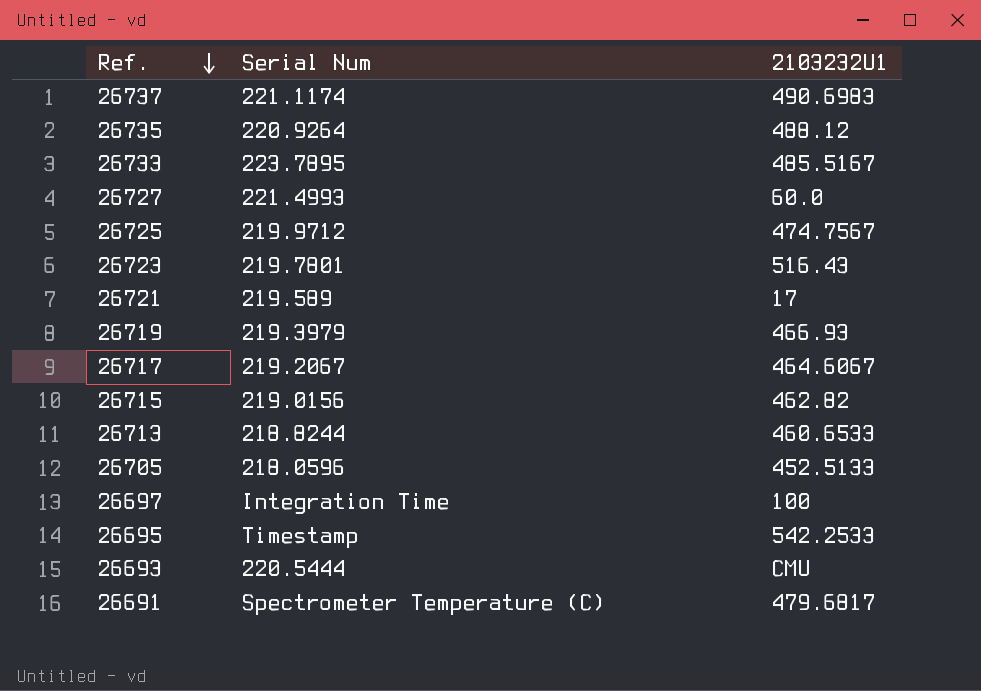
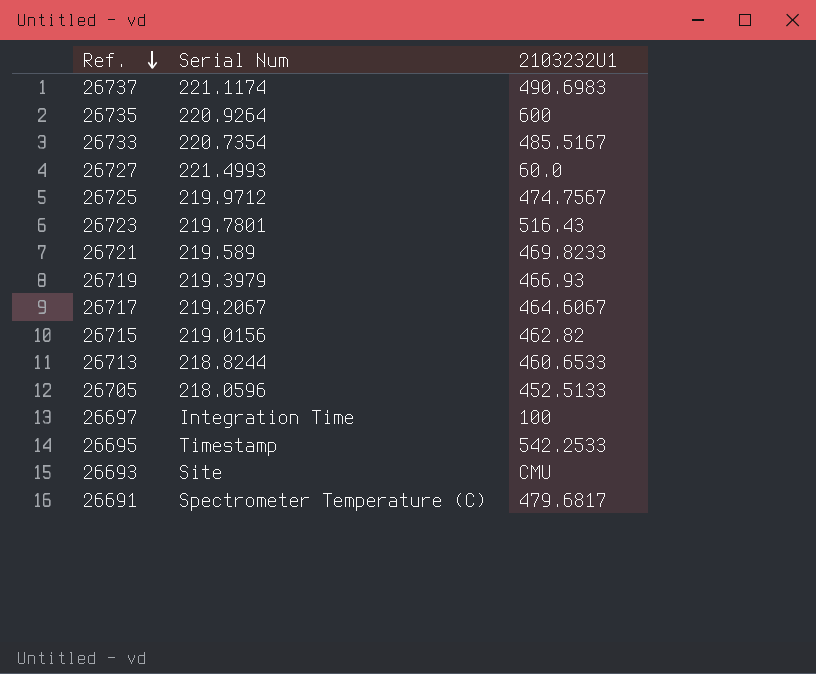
26735 | 2103232U1: 488.12 -> 600
26733 | Serial Num: 223.7895 -> 220.7354
26721 | 2103232U1: 17 -> 469.8233
26693 | Serial Num: 220.5444 -> Site

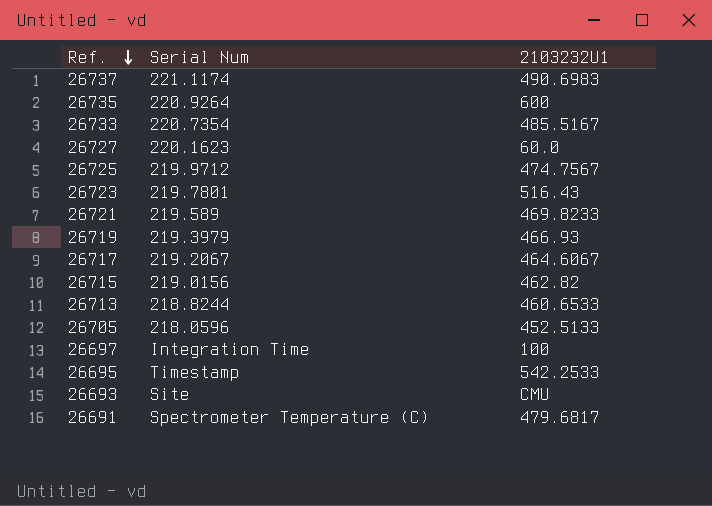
26727 | Serial Num: 221.4993 -> 220.1623

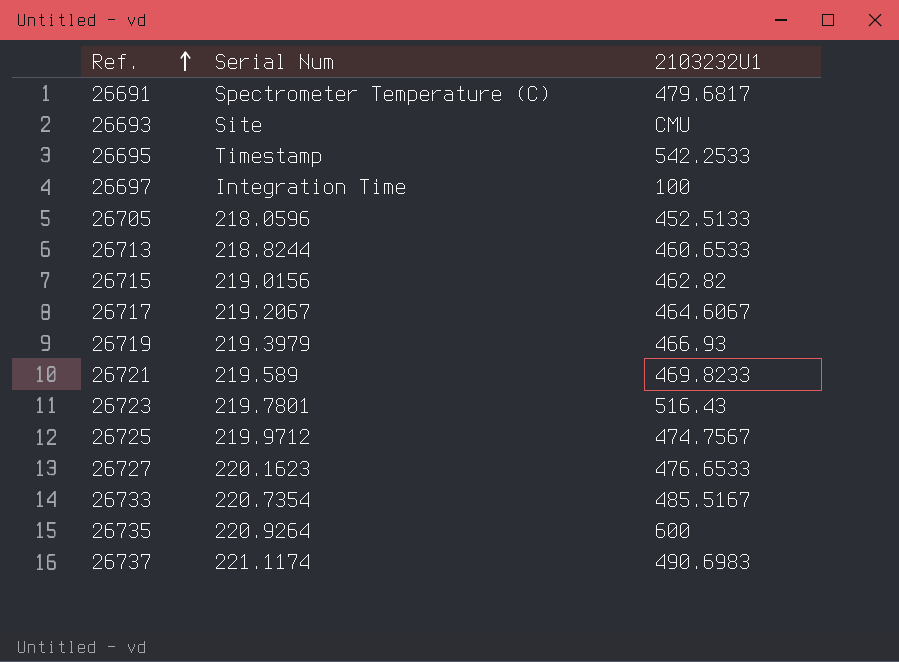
row order: Ref. descending -> Ref. ascending
26727 | 2103232U1: 60.0 -> 476.6533

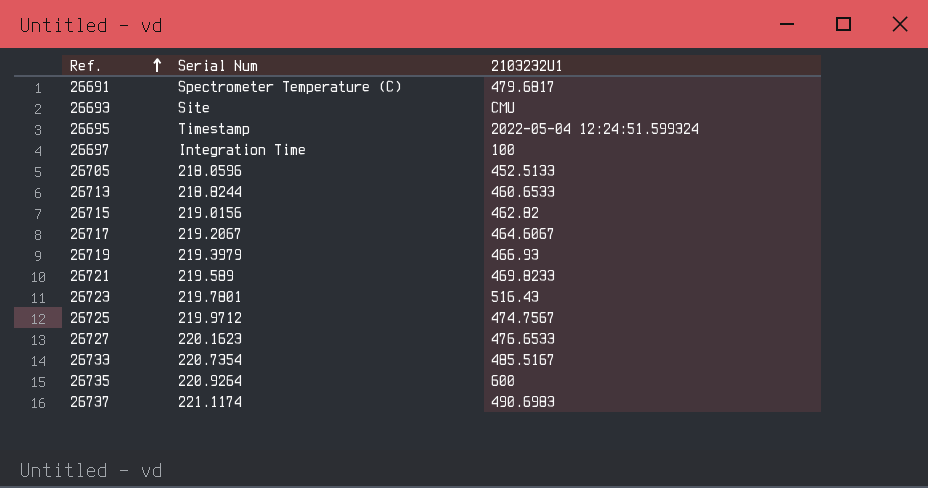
26695 | 2103232U1: 542.2533 -> 2022-05-04 12:24:51.599324

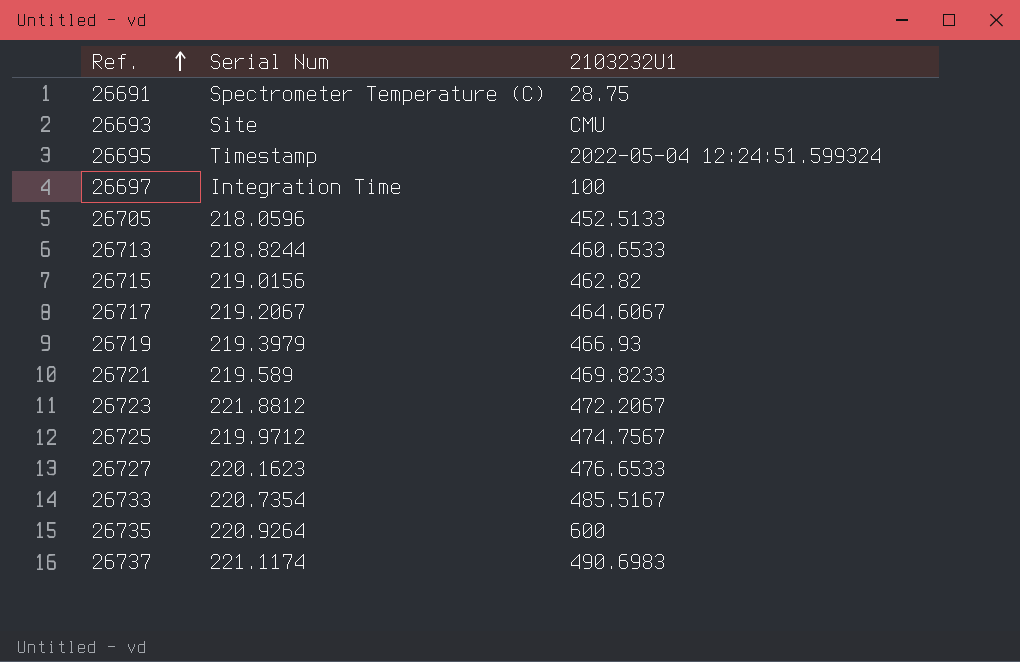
26691 | 2103232U1: 479.6817 -> 28.75
26723 | Serial Num: 219.7801 -> 221.8812
26723 | 2103232U1: 516.43 -> 472.2067

